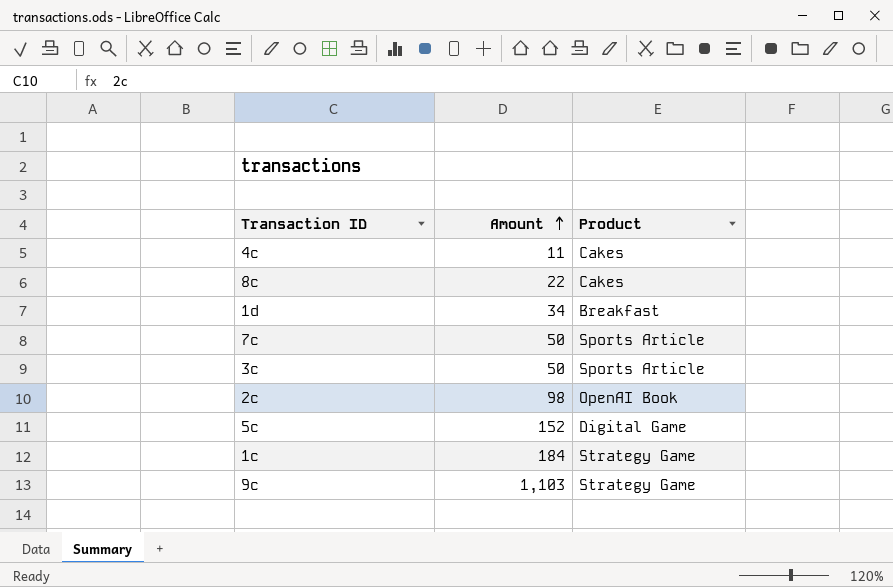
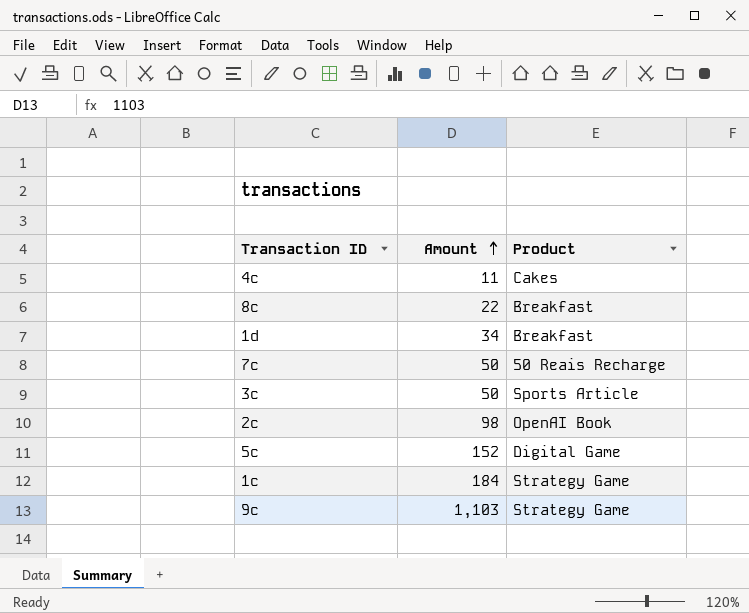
8c | Product: Cakes -> Breakfast
7c | Product: Sports Article -> 50 Reais Recharge

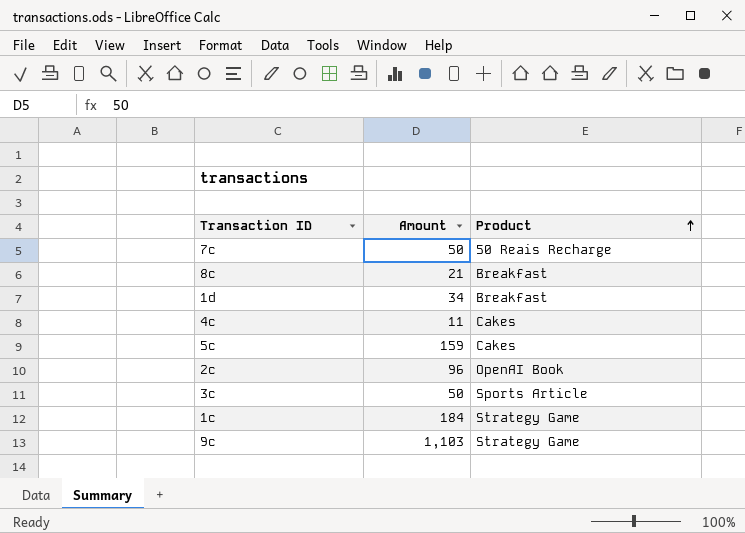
row order: Amount ascending -> Product ascending
8c | Amount: 22 -> 21
5c | Amount: 152 -> 159
5c | Product: Digital Game -> Cakes
2c | Amount: 98 -> 96

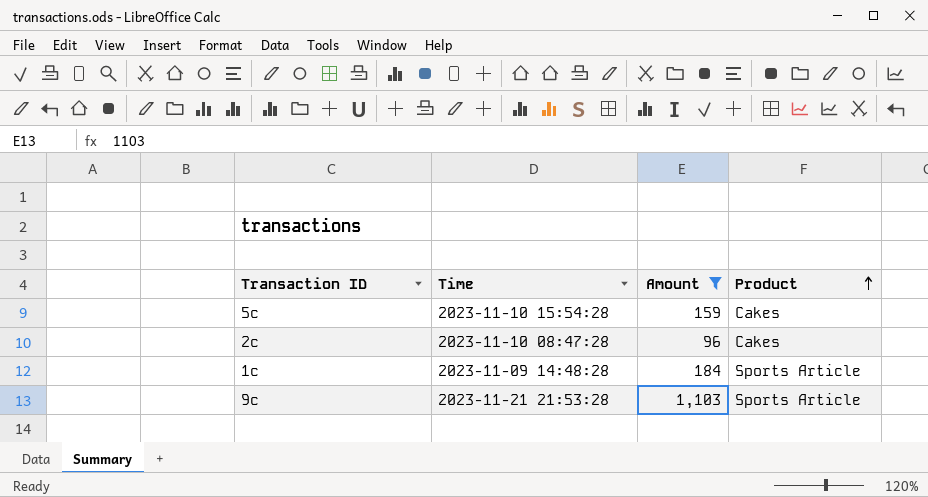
filter: none -> Amount >= 96
column Time | position: none -> 2
2c | Product: OpenAI Book -> Cakes
1c | Product: Strategy Game -> Sports Article
9c | Product: Strategy Game -> Sports Article

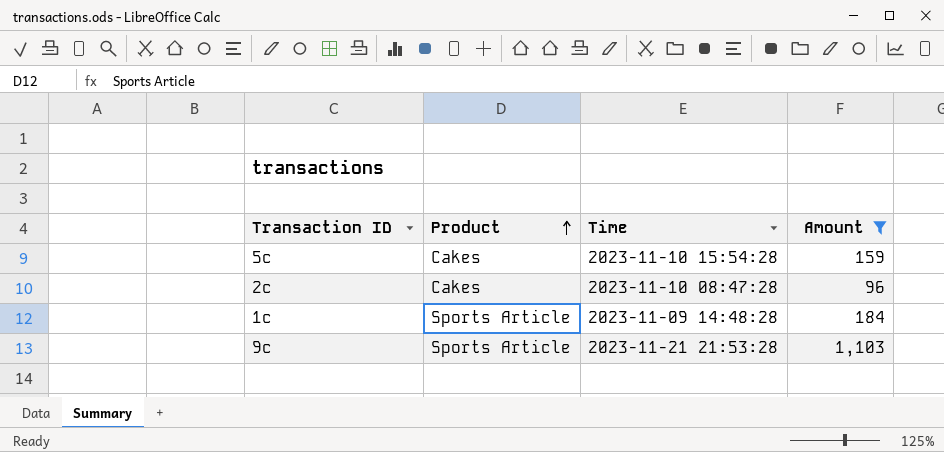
column Product | position: 4 -> 2

